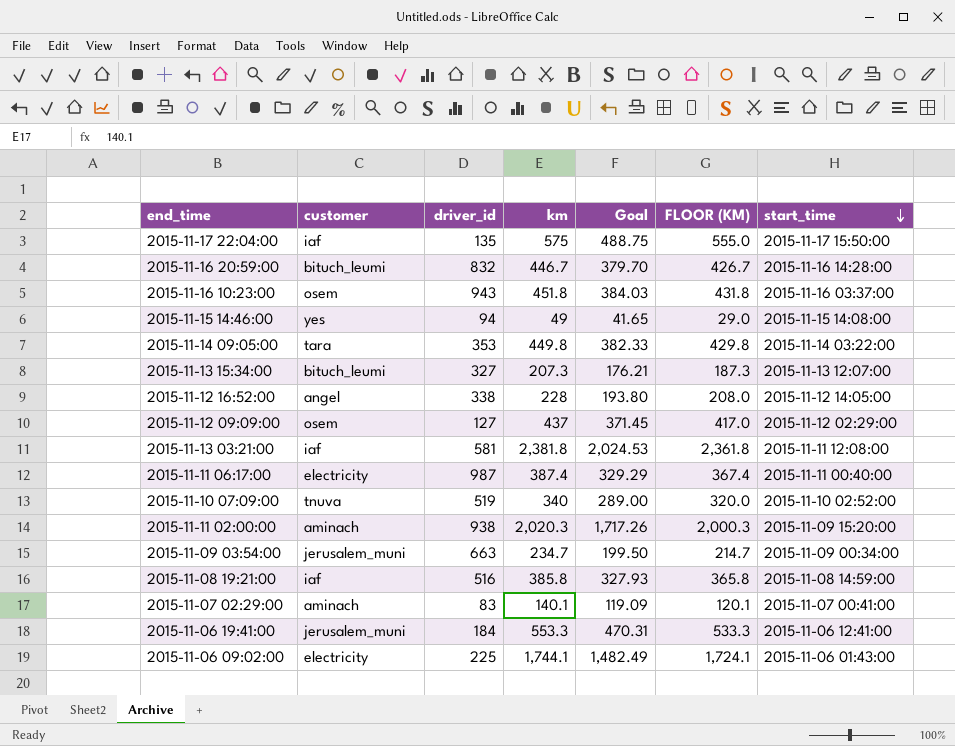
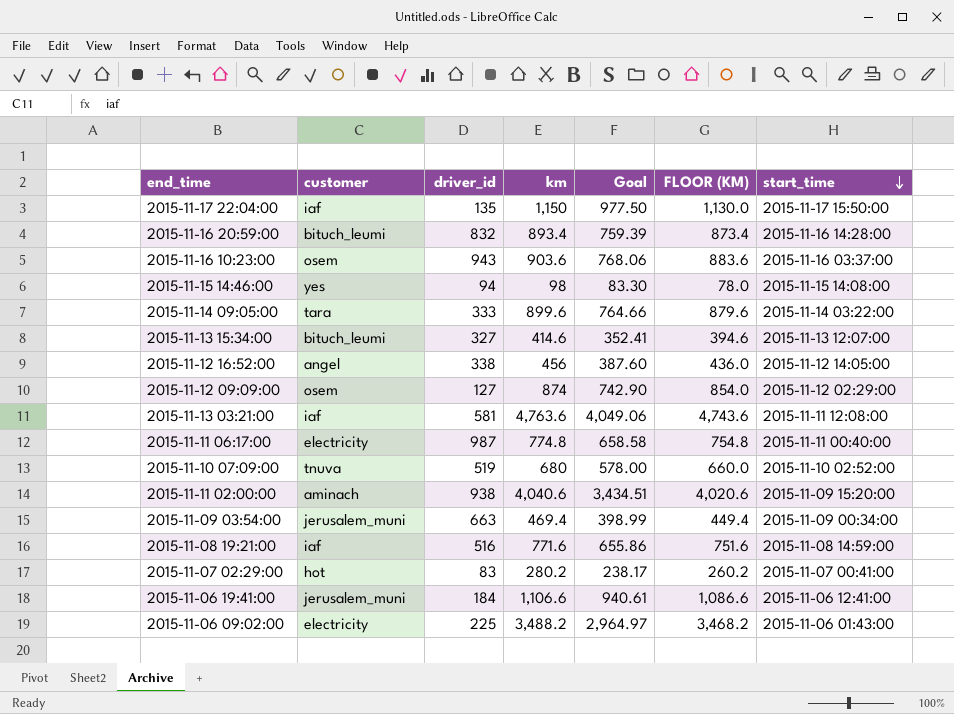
2015-11-17 22:04:00 | km: 575 -> 1,150
2015-11-17 22:04:00 | Goal: 488.75 -> 977.50
2015-11-17 22:04:00 | FLOOR (KM): 555.0 -> 1,130.0
2015-11-16 20:59:00 | km: 446.7 -> 893.4
2015-11-16 20:59:00 | Goal: 379.70 -> 759.39
2015-11-16 20:59:00 | FLOOR (KM): 426.7 -> 873.4
2015-11-16 10:23:00 | km: 451.8 -> 903.6
2015-11-16 10:23:00 | Goal: 384.03 -> 768.06
2015-11-16 10:23:00 | FLOOR (KM): 431.8 -> 883.6
2015-11-15 14:46:00 | km: 49 -> 98
2015-11-15 14:46:00 | Goal: 41.65 -> 83.30
2015-11-15 14:46:00 | FLOOR (KM): 29.0 -> 78.0
2015-11-14 09:05:00 | driver_id: 353 -> 333
2015-11-14 09:05:00 | km: 449.8 -> 899.6
2015-11-14 09:05:00 | Goal: 382.33 -> 764.66
2015-11-14 09:05:00 | FLOOR (KM): 429.8 -> 879.6
2015-11-13 15:34:00 | km: 207.3 -> 414.6
2015-11-13 15:34:00 | Goal: 176.21 -> 352.41
2015-11-13 15:34:00 | FLOOR (KM): 187.3 -> 394.6
2015-11-12 16:52:00 | km: 228 -> 456
2015-11-12 16:52:00 | Goal: 193.80 -> 387.60
2015-11-12 16:52:00 | FLOOR (KM): 208.0 -> 436.0
2015-11-12 09:09:00 | km: 437 -> 874
2015-11-12 09:09:00 | Goal: 371.45 -> 742.90
2015-11-12 09:09:00 | FLOOR (KM): 417.0 -> 854.0
2015-11-13 03:21:00 | km: 2,381.8 -> 4,763.6
2015-11-13 03:21:00 | Goal: 2,024.53 -> 4,049.06
2015-11-13 03:21:00 | FLOOR (KM): 2,361.8 -> 4,743.6
2015-11-11 06:17:00 | km: 387.4 -> 774.8
2015-11-11 06:17:00 | Goal: 329.29 -> 658.58
2015-11-11 06:17:00 | FLOOR (KM): 367.4 -> 754.8
2015-11-10 07:09:00 | km: 340 -> 680
2015-11-10 07:09:00 | Goal: 289.00 -> 578.00
2015-11-10 07:09:00 | FLOOR (KM): 320.0 -> 660.0
2015-11-11 02:00:00 | km: 2,020.3 -> 4,040.6
2015-11-11 02:00:00 | Goal: 1,717.26 -> 3,434.51
2015-11-11 02:00:00 | FLOOR (KM): 2,000.3 -> 4,020.6
2015-11-09 03:54:00 | km: 234.7 -> 469.4
2015-11-09 03:54:00 | Goal: 199.50 -> 398.99
2015-11-09 03:54:00 | FLOOR (KM): 214.7 -> 449.4
2015-11-08 19:21:00 | km: 385.8 -> 771.6
2015-11-08 19:21:00 | Goal: 327.93 -> 655.86
2015-11-08 19:21:00 | FLOOR (KM): 365.8 -> 751.6
2015-11-07 02:29:00 | customer: aminach -> hot
2015-11-07 02:29:00 | km: 140.1 -> 280.2
2015-11-07 02:29:00 | Goal: 119.09 -> 238.17
2015-11-07 02:29:00 | FLOOR (KM): 120.1 -> 260.2
2015-11-06 19:41:00 | km: 553.3 -> 1,106.6
2015-11-06 19:41:00 | Goal: 470.31 -> 940.61
2015-11-06 19:41:00 | FLOOR (KM): 533.3 -> 1,086.6
2015-11-06 09:02:00 | km: 1,744.1 -> 3,488.2
2015-11-06 09:02:00 | Goal: 1,482.49 -> 2,964.97
2015-11-06 09:02:00 | FLOOR (KM): 1,724.1 -> 3,468.2

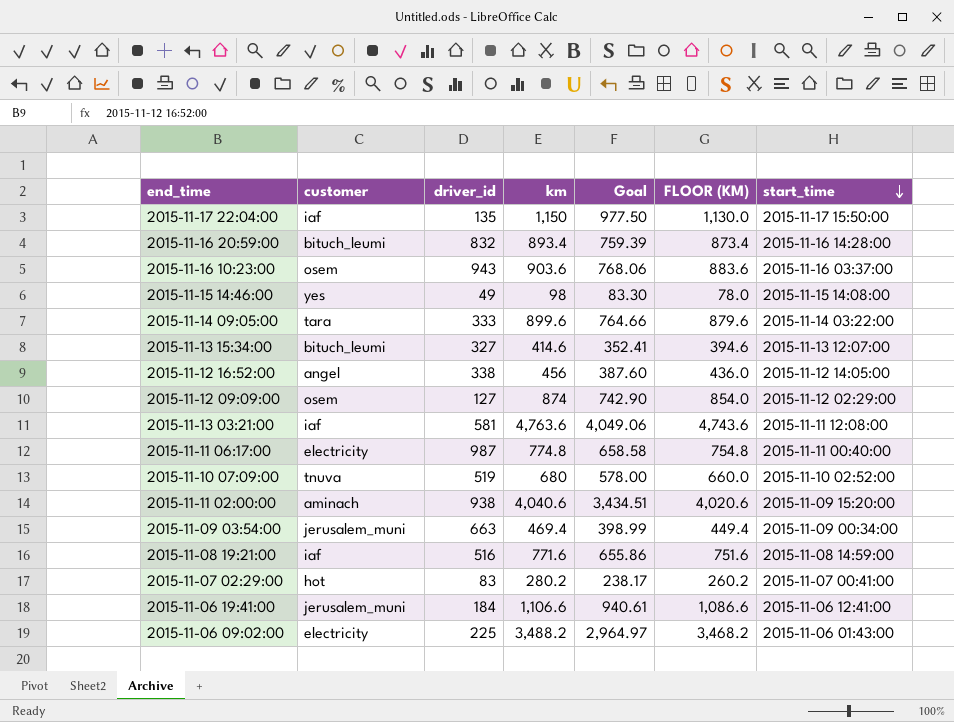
2015-11-15 14:46:00 | driver_id: 94 -> 49

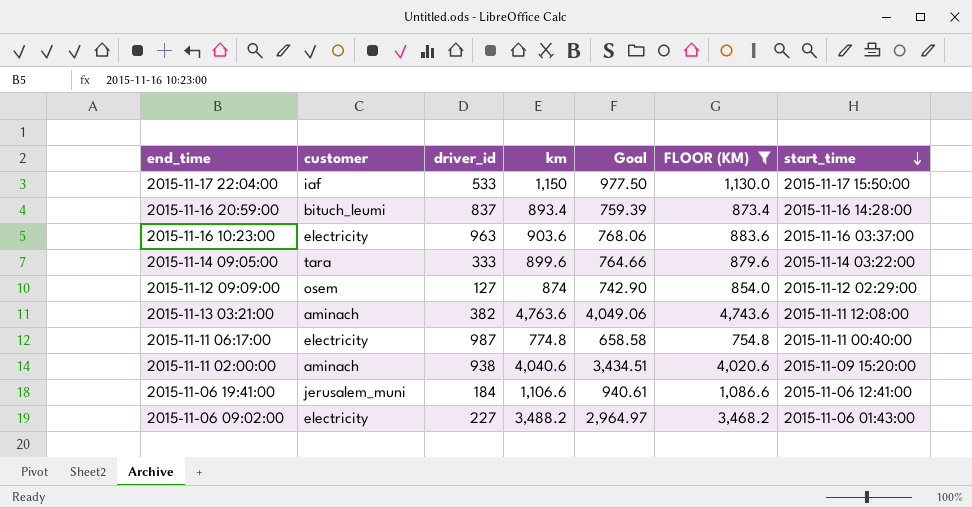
filter: none -> FLOOR (KM) >= 754.8
2015-11-17 22:04:00 | driver_id: 135 -> 533
2015-11-16 20:59:00 | driver_id: 832 -> 837
2015-11-16 10:23:00 | customer: osem -> electricity
2015-11-16 10:23:00 | driver_id: 943 -> 963
2015-11-13 03:21:00 | customer: iaf -> aminach
2015-11-13 03:21:00 | driver_id: 581 -> 382
2015-11-06 09:02:00 | driver_id: 225 -> 227

